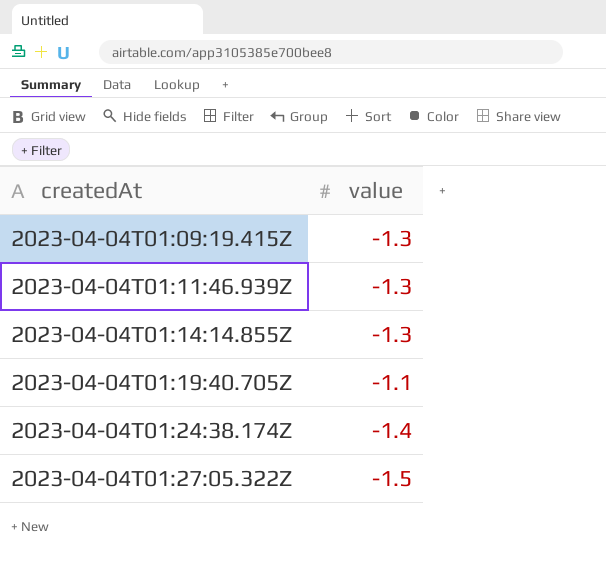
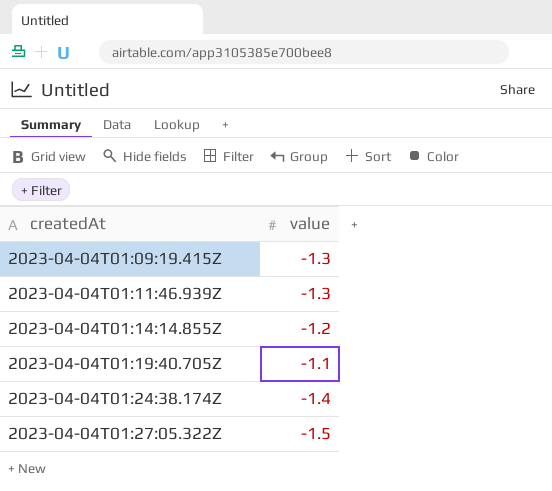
2023-04-04T01:14:14.855Z | value: -1.3 -> -1.2

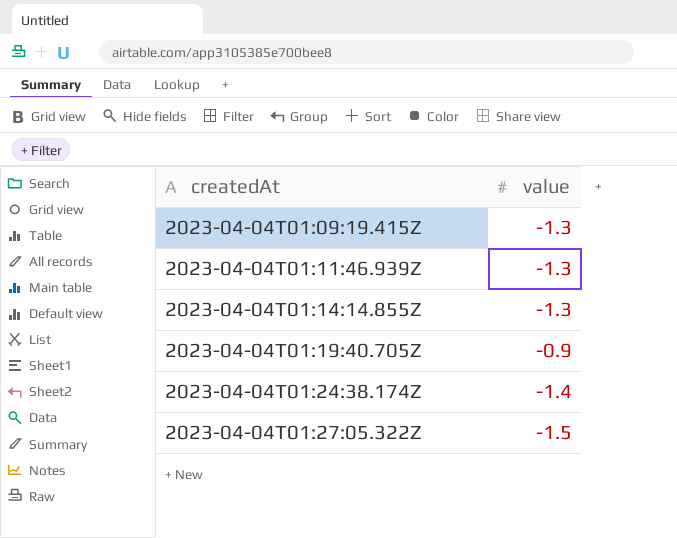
2023-04-04T01:14:14.855Z | value: -1.2 -> -1.3
2023-04-04T01:19:40.705Z | value: -1.1 -> -0.9

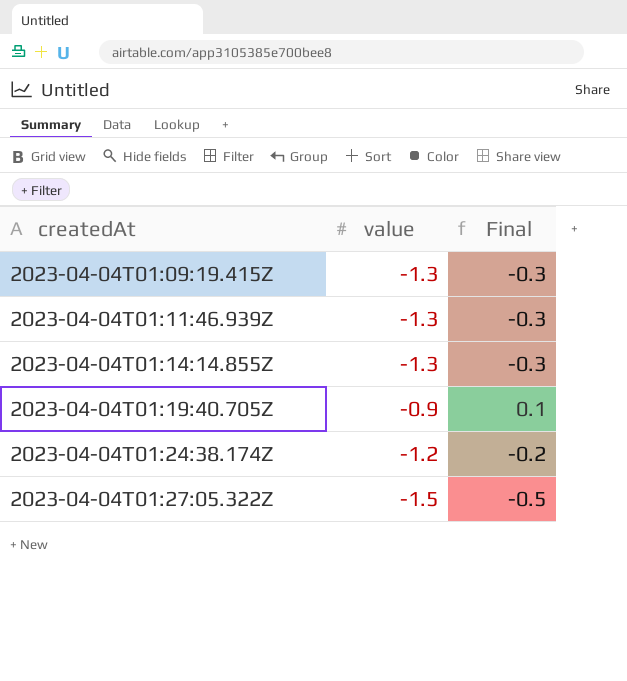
column Final | formula: none -> [value] + 1
2023-04-04T01:24:38.174Z | value: -1.4 -> -1.2

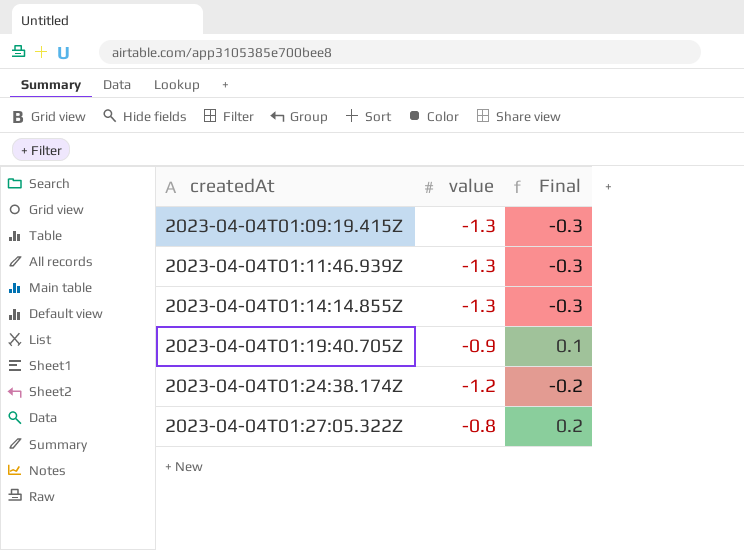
2023-04-04T01:27:05.322Z | value: -1.5 -> -0.8
2023-04-04T01:27:05.322Z | Final: -0.5 -> 0.2

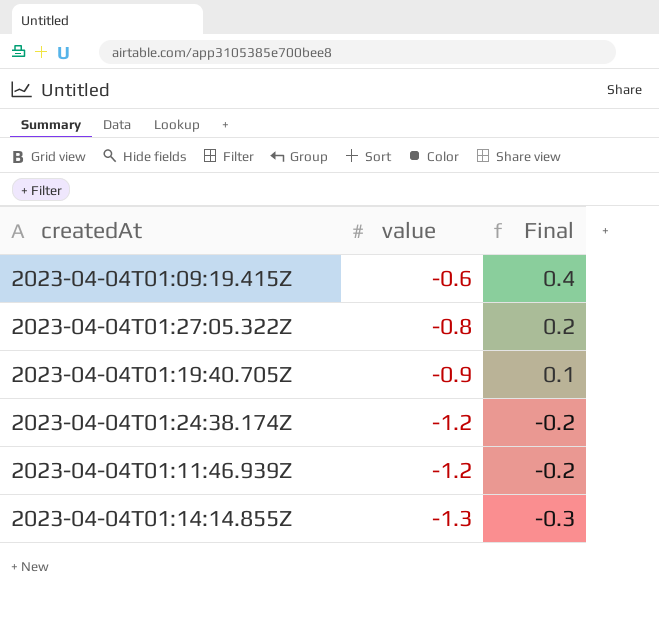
row order: createdAt ascending -> value descending
2023-04-04T01:09:19.415Z | value: -1.3 -> -0.6
2023-04-04T01:09:19.415Z | Final: -0.3 -> 0.4
2023-04-04T01:11:46.939Z | value: -1.3 -> -1.2
2023-04-04T01:11:46.939Z | Final: -0.3 -> -0.2

